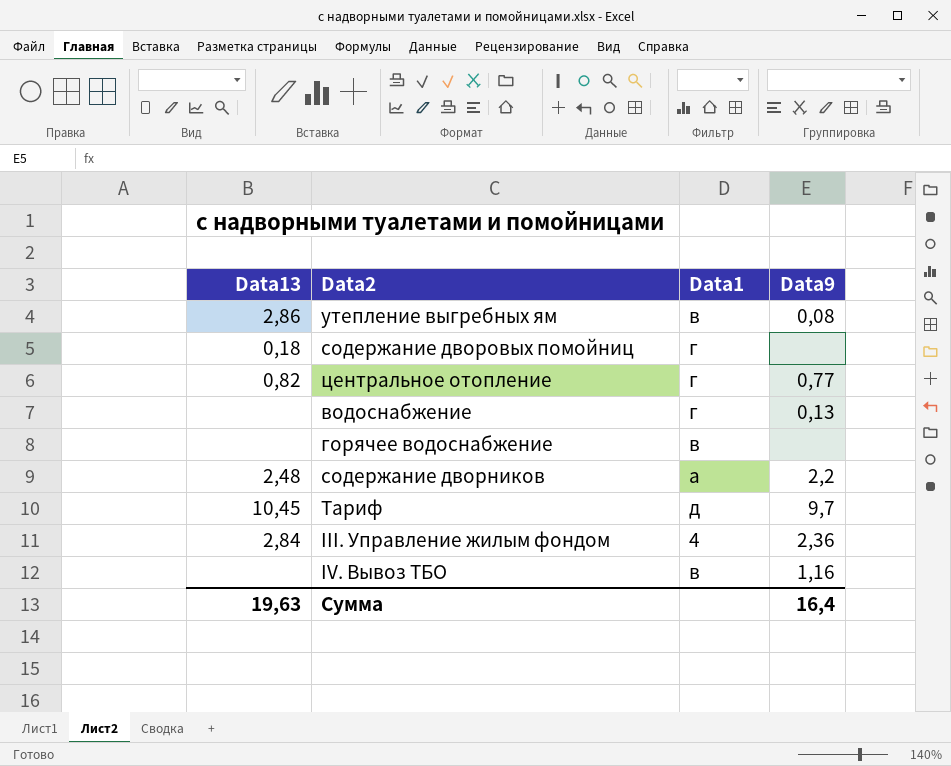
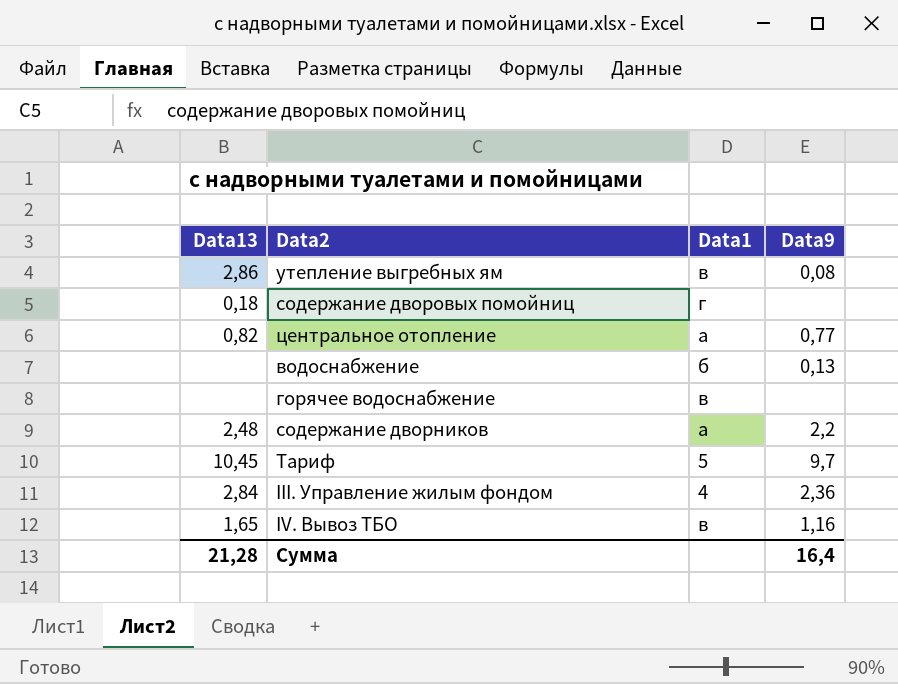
центральное отопление | Data1: г -> а
водоснабжение | Data1: г -> б
Тариф | Data1: д -> 5
IV. Вывоз ТБО | Data13: none -> 1,65
Сумма | Data13: 19,63 -> 21,28

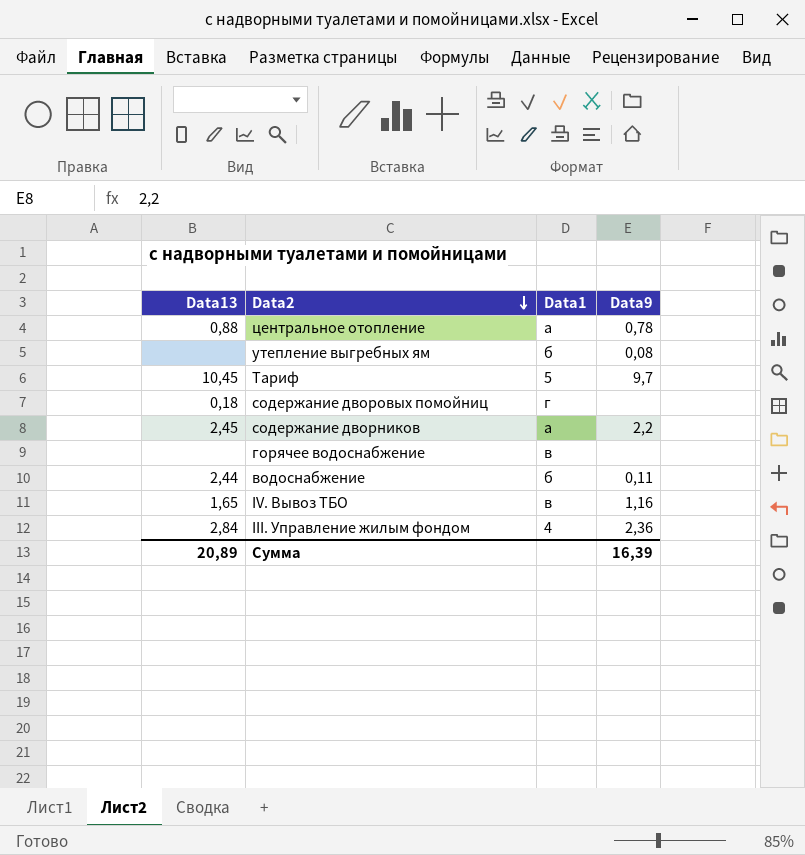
row order: none -> Data2 descending
центральное отопление | Data13: 0,82 -> 0,88
центральное отопление | Data9: 0,77 -> 0,78
утепление выгребных ям | Data13: 2,86 -> none
утепление выгребных ям | Data1: в -> б
содержание дворников | Data13: 2,48 -> 2,45
водоснабжение | Data13: none -> 2,44
водоснабжение | Data9: 0,13 -> 0,11
Сумма | Data13: 21,28 -> 20,89
Сумма | Data9: 16,4 -> 16,39

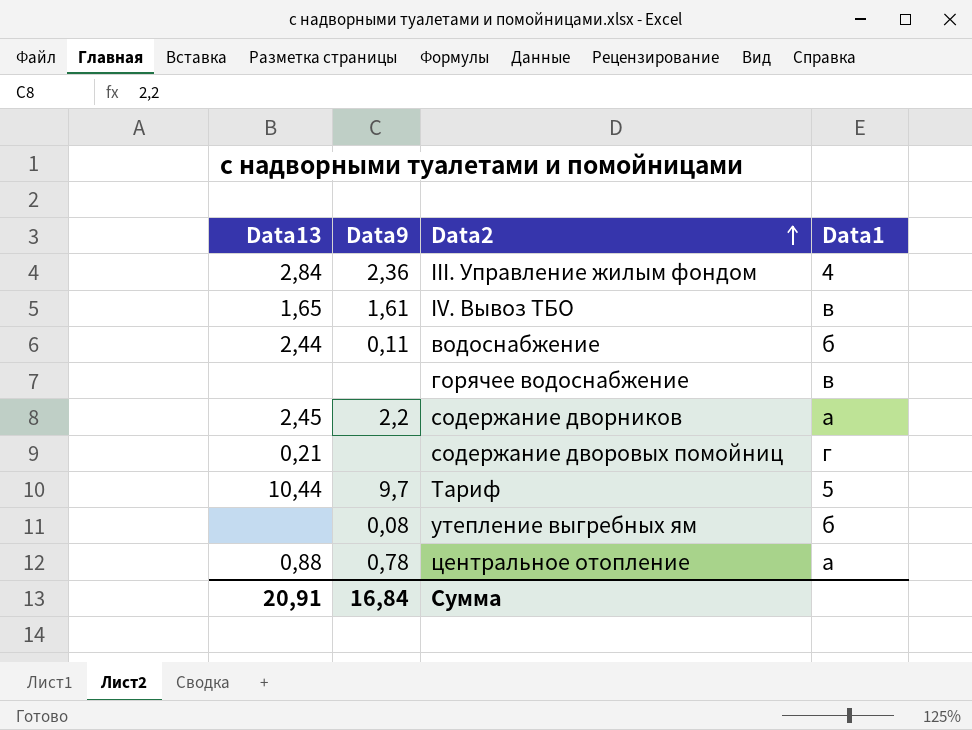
row order: Data2 descending -> Data2 ascending
column Data9 | position: 4 -> 2
IV. Вывоз ТБО | Data9: 1,16 -> 1,61
содержание дворовых помойниц | Data13: 0,18 -> 0,21
Тариф | Data13: 10,45 -> 10,44
Сумма | Data13: 20,89 -> 20,91
Сумма | Data9: 16,39 -> 16,84

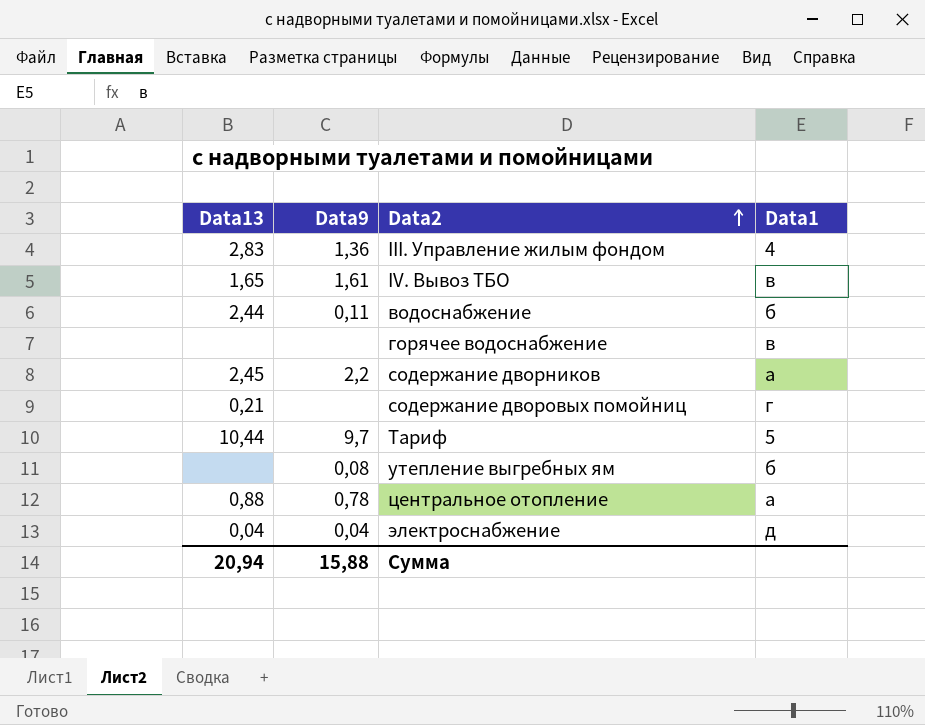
III. Управление жилым фондом | Data13: 2,84 -> 2,83
III. Управление жилым фондом | Data9: 2,36 -> 1,36
row электроснабжение: none -> 0,04 | 0,04 | д
Сумма | Data13: 20,91 -> 20,94
Сумма | Data9: 16,84 -> 15,88

